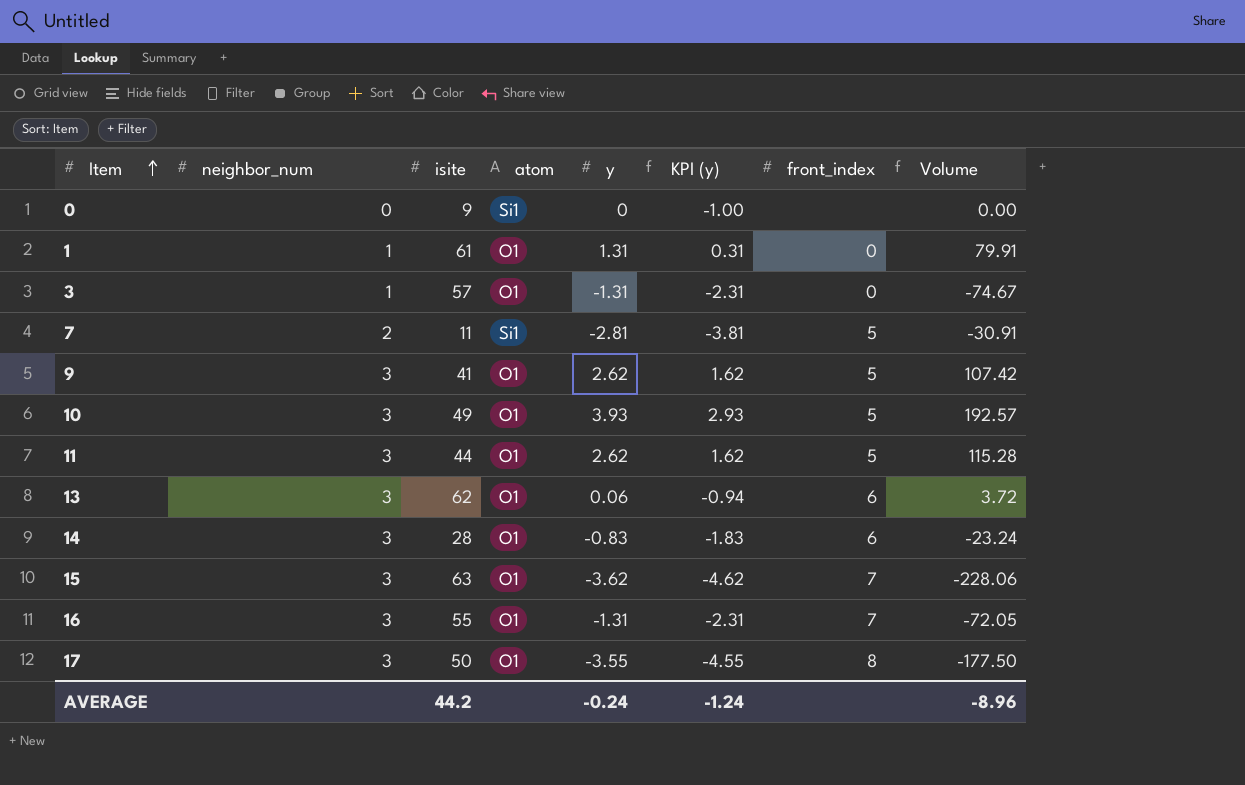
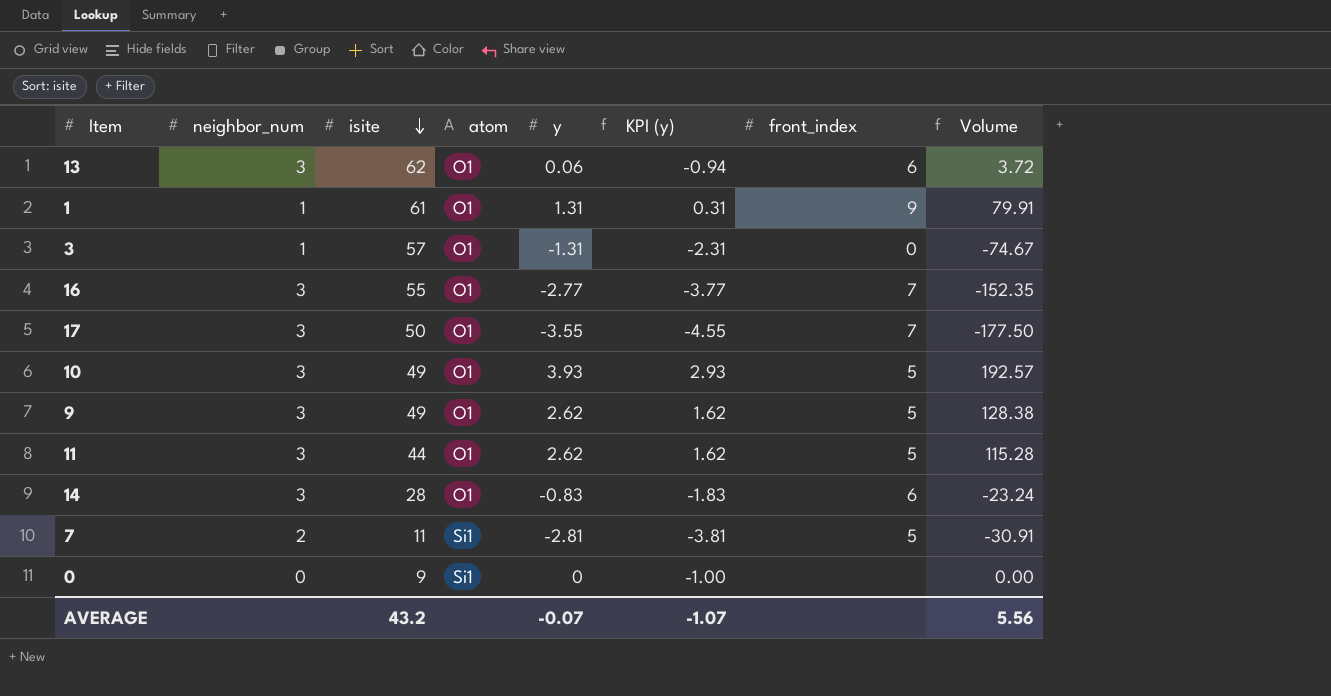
row order: Item ascending -> isite descending
row 15: 3 | 63 | O1 | -3.62 | -4.62 | 7 | -228.06 -> none
1 | front_index: 0 -> 9
16 | y: -1.31 -> -2.77
16 | KPI (y): -2.31 -> -3.77
16 | Volume: -72.05 -> -152.35
17 | front_index: 8 -> 7
9 | isite: 41 -> 49
9 | Volume: 107.42 -> 128.38
AVERAGE | isite: 44.2 -> 43.2
AVERAGE | y: -0.24 -> -0.07
AVERAGE | KPI (y): -1.24 -> -1.07
AVERAGE | Volume: -8.96 -> 5.56

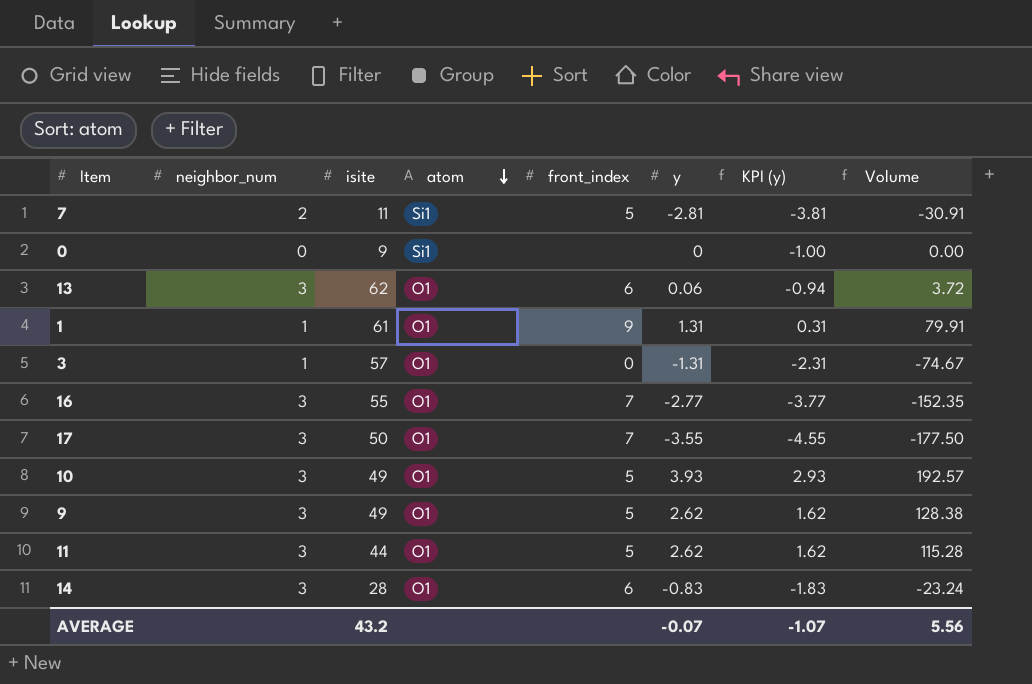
row order: isite descending -> atom descending
column front_index | position: 7 -> 5

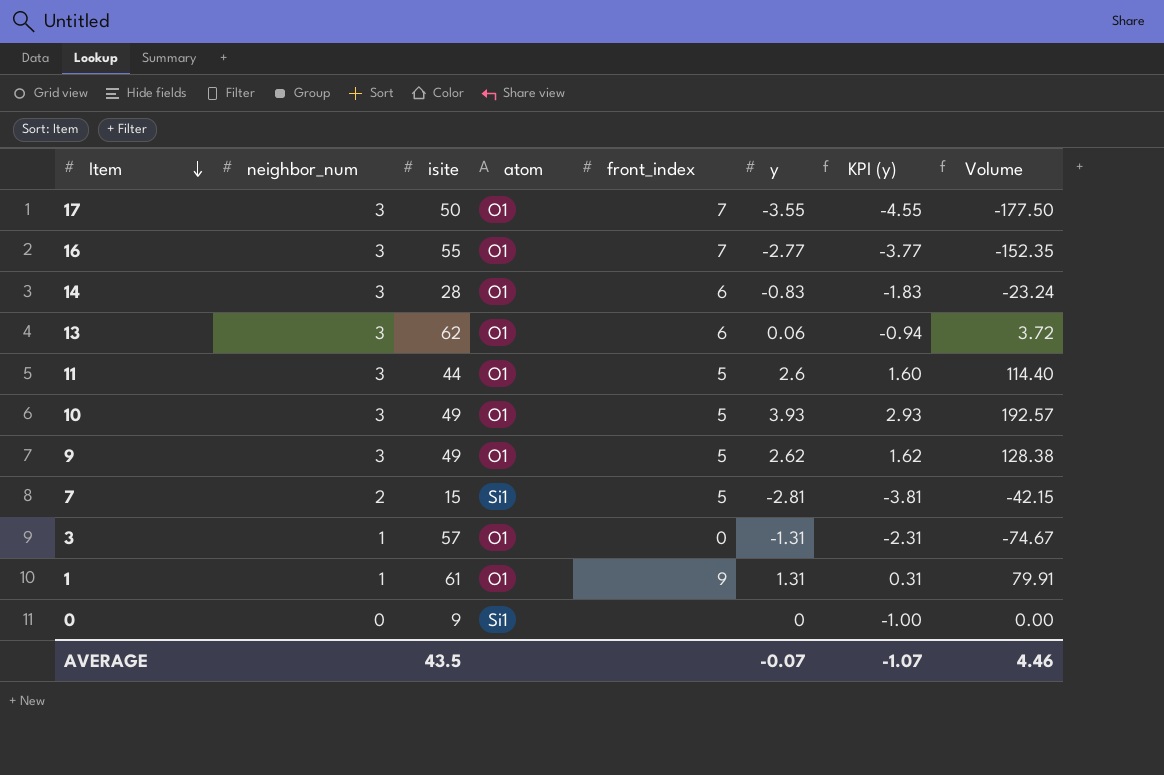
row order: atom descending -> Item descending
11 | y: 2.62 -> 2.6
11 | KPI (y): 1.62 -> 1.60
11 | Volume: 115.28 -> 114.40
7 | isite: 11 -> 15
7 | Volume: -30.91 -> -42.15
AVERAGE | isite: 43.2 -> 43.5
AVERAGE | Volume: 5.56 -> 4.46

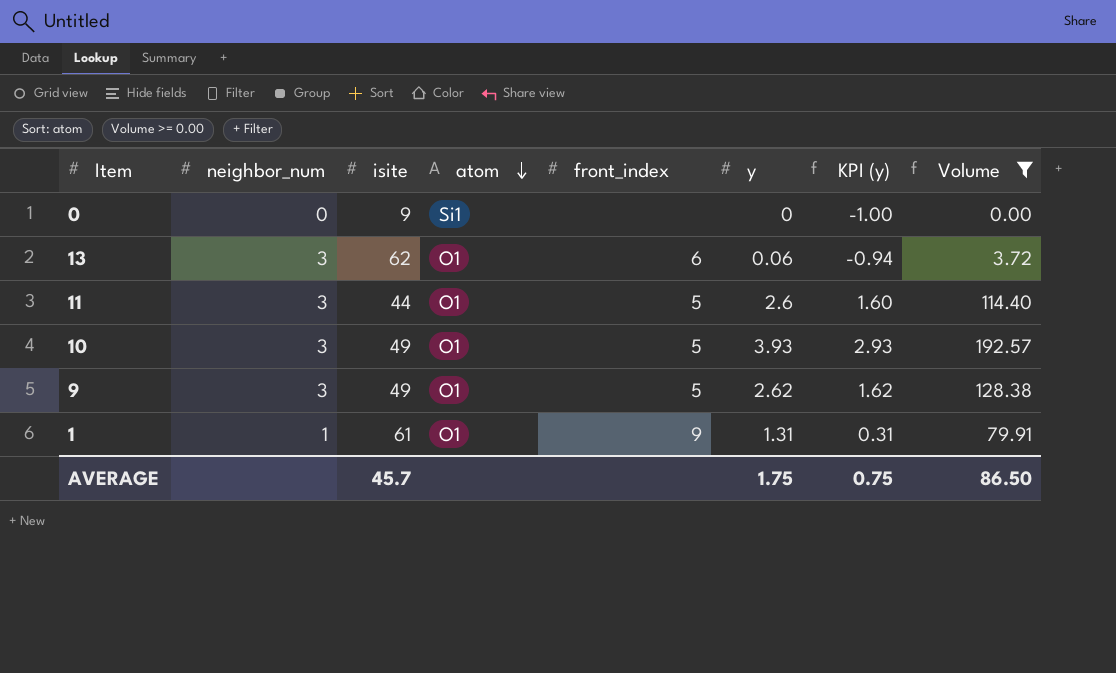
filter: none -> Volume >= 0.00
row order: Item descending -> atom descending
AVERAGE | isite: 43.5 -> 45.7
AVERAGE | y: -0.07 -> 1.75
AVERAGE | KPI (y): -1.07 -> 0.75
AVERAGE | Volume: 4.46 -> 86.50

